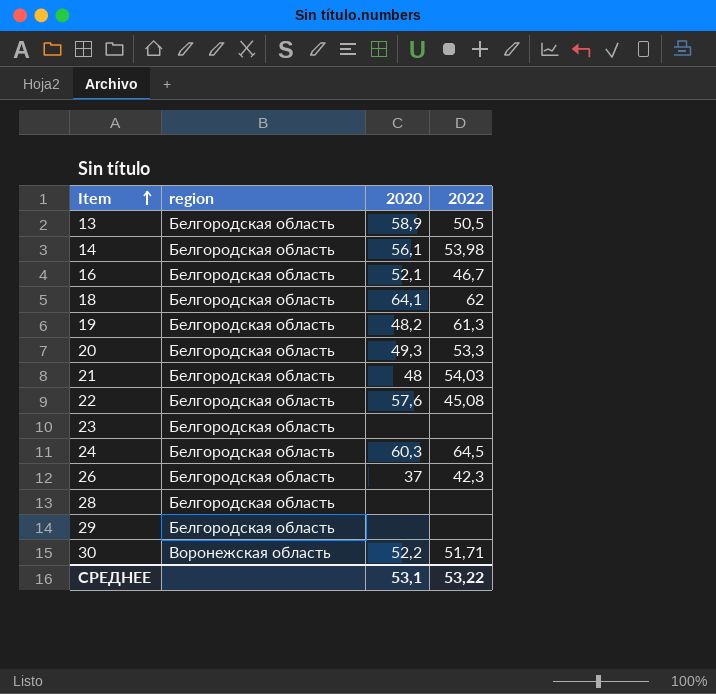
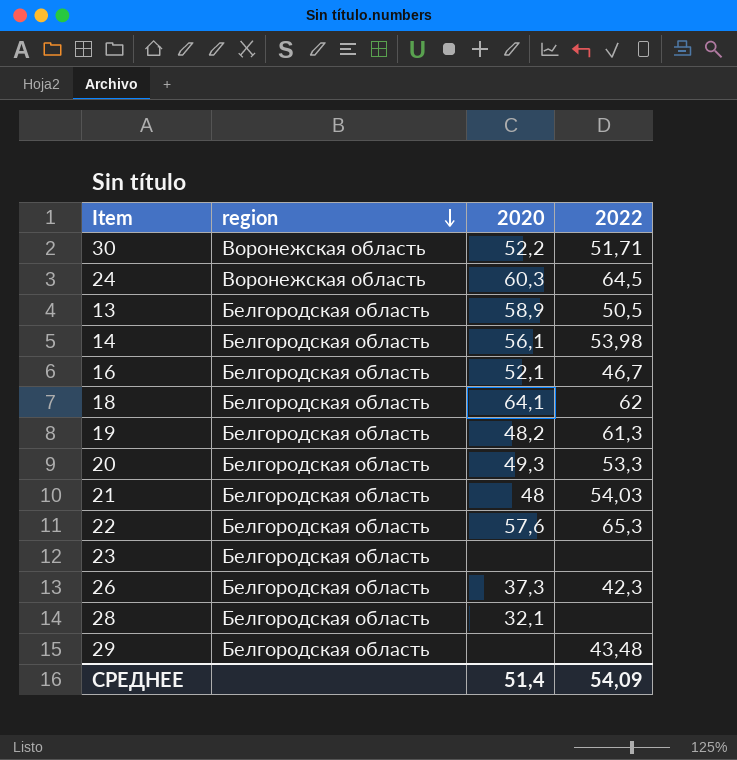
row order: Item ascending -> region descending
24 | region: Белгородская область -> Воронежская область
22 | 2022: 45,08 -> 65,3
26 | 2020: 37 -> 37,3
28 | 2020: none -> 32,1
29 | 2022: none -> 43,48
СРЕДНЕЕ | 2020: 53,1 -> 51,4
СРЕДНЕЕ | 2022: 53,22 -> 54,09

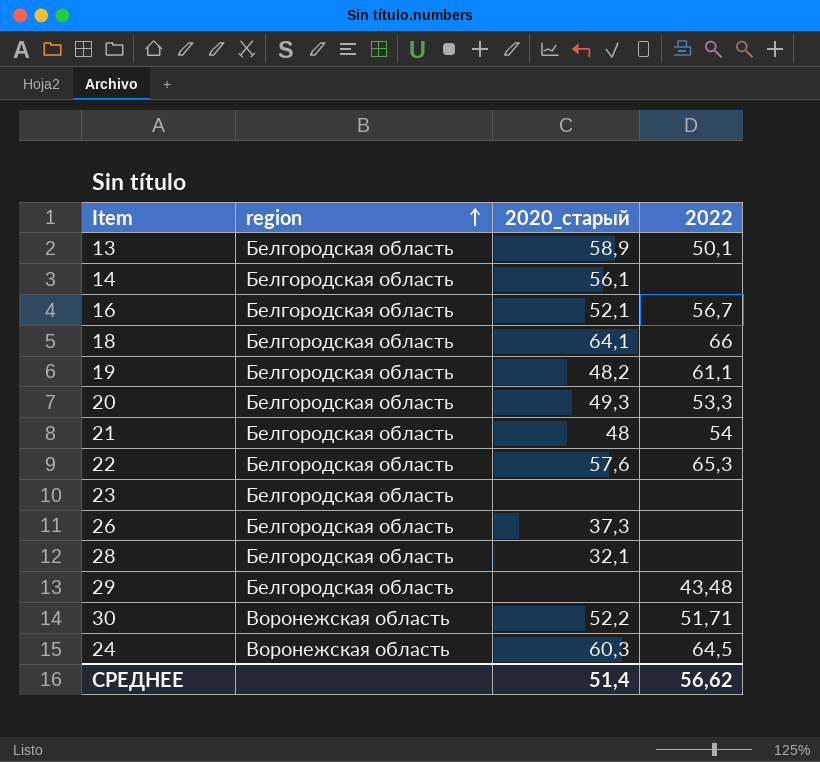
row order: region descending -> region ascending
column name: 2020 -> 2020_старый
13 | 2022: 50,5 -> 50,1
14 | 2022: 53,98 -> none
16 | 2022: 46,7 -> 56,7
18 | 2022: 62 -> 66
19 | 2022: 61,3 -> 61,1
21 | 2022: 54,03 -> 54
26 | 2022: 42,3 -> none
СРЕДНЕЕ | 2022: 54,09 -> 56,62

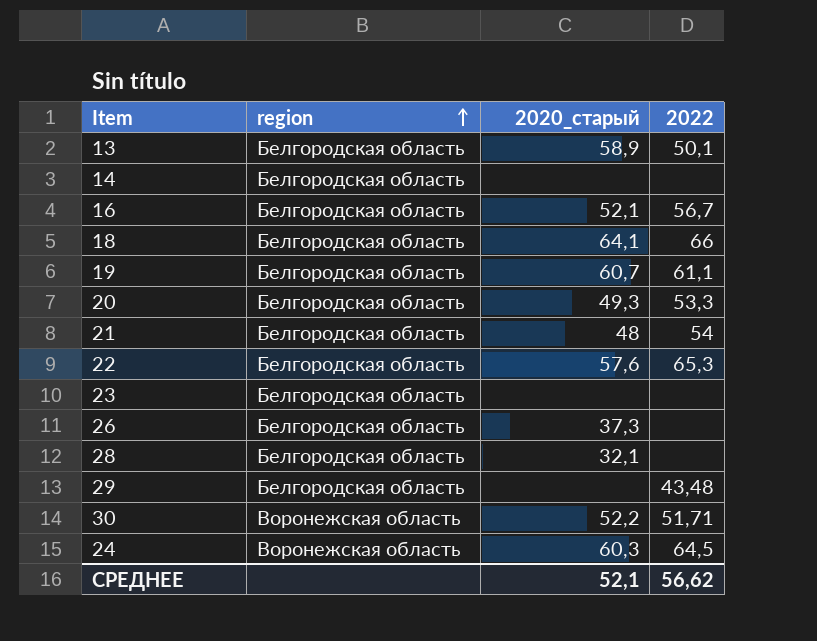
14 | 2020_старый: 56,1 -> none
19 | 2020_старый: 48,2 -> 60,7
СРЕДНЕЕ | 2020_старый: 51,4 -> 52,1

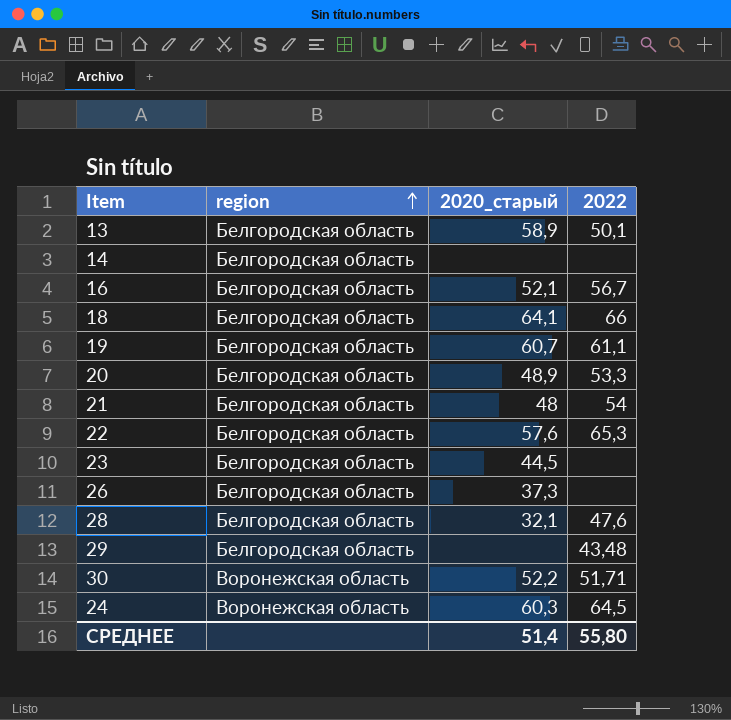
20 | 2020_старый: 49,3 -> 48,9
23 | 2020_старый: none -> 44,5
28 | 2022: none -> 47,6
СРЕДНЕЕ | 2020_старый: 52,1 -> 51,4
СРЕДНЕЕ | 2022: 56,62 -> 55,80

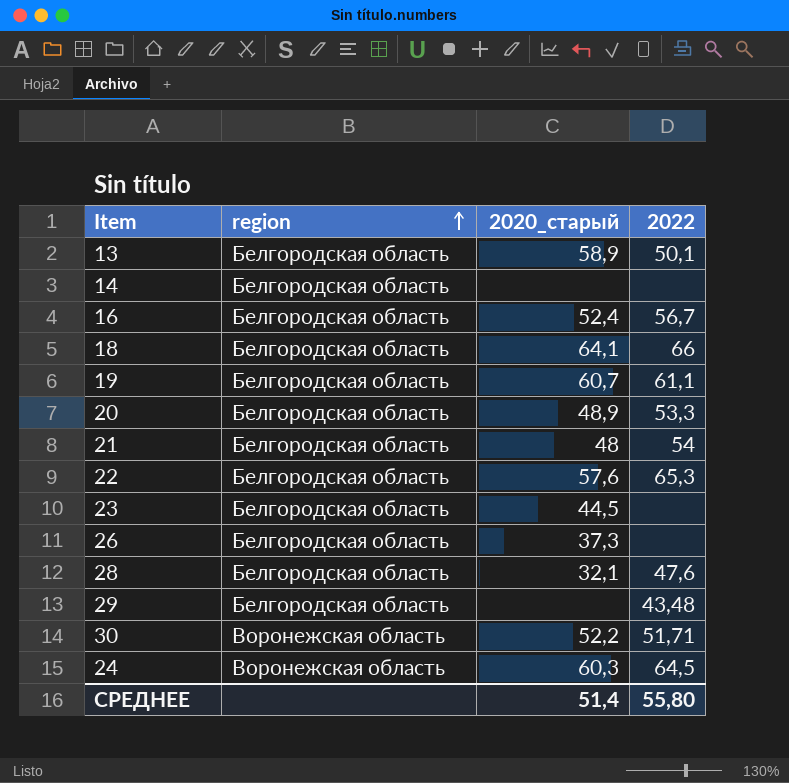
16 | 2020_старый: 52,1 -> 52,4

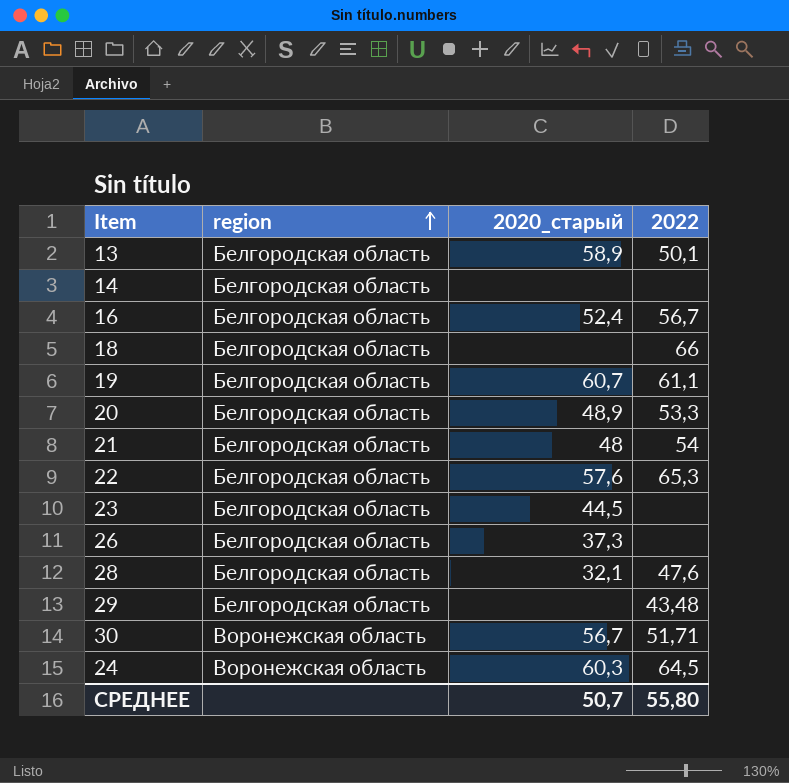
18 | 2020_старый: 64,1 -> none
30 | 2020_старый: 52,2 -> 56,7
СРЕДНЕЕ | 2020_старый: 51,4 -> 50,7

